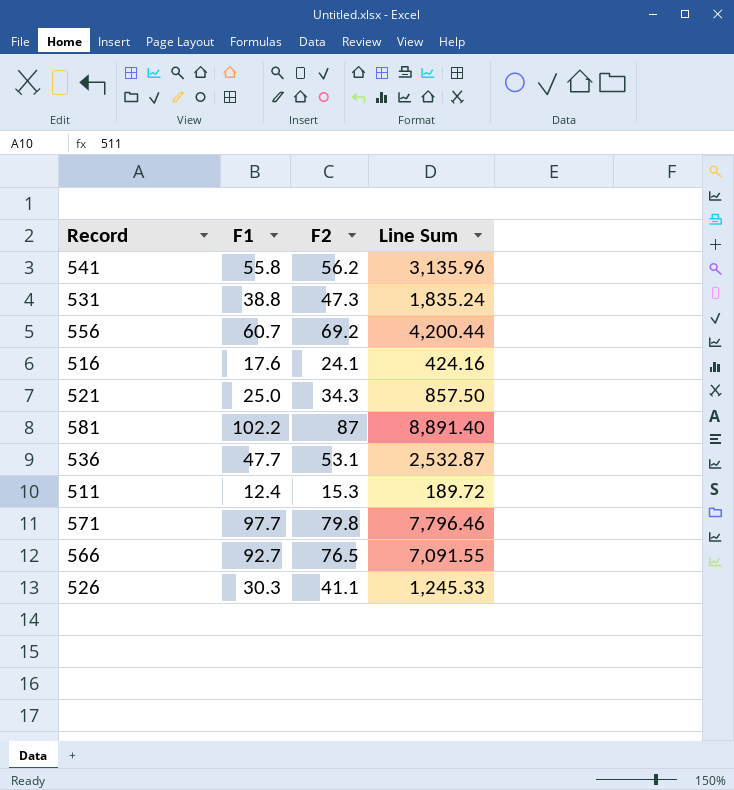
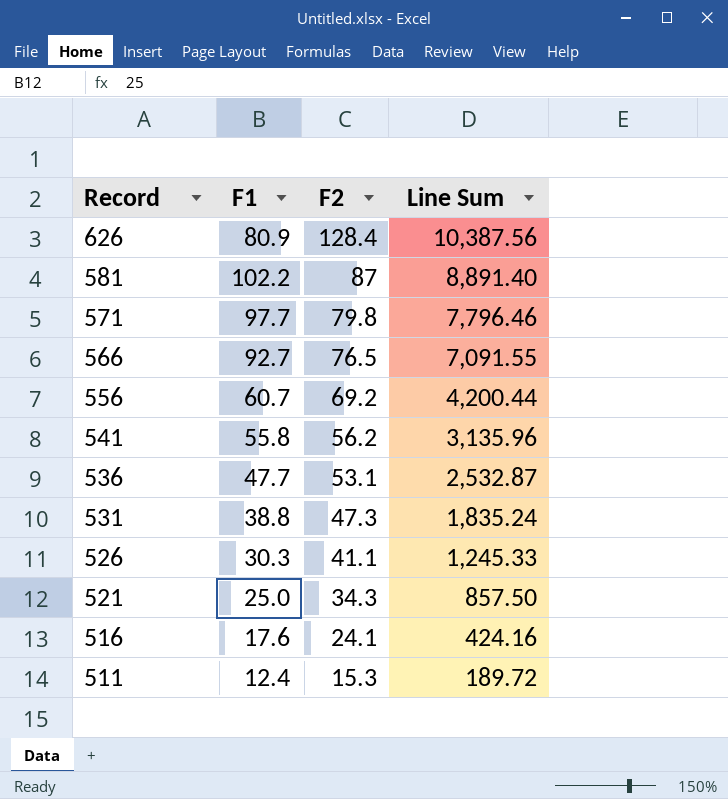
row order: none -> Record descending
row 626: none -> 80.9 | 128.4 | 10,387.56

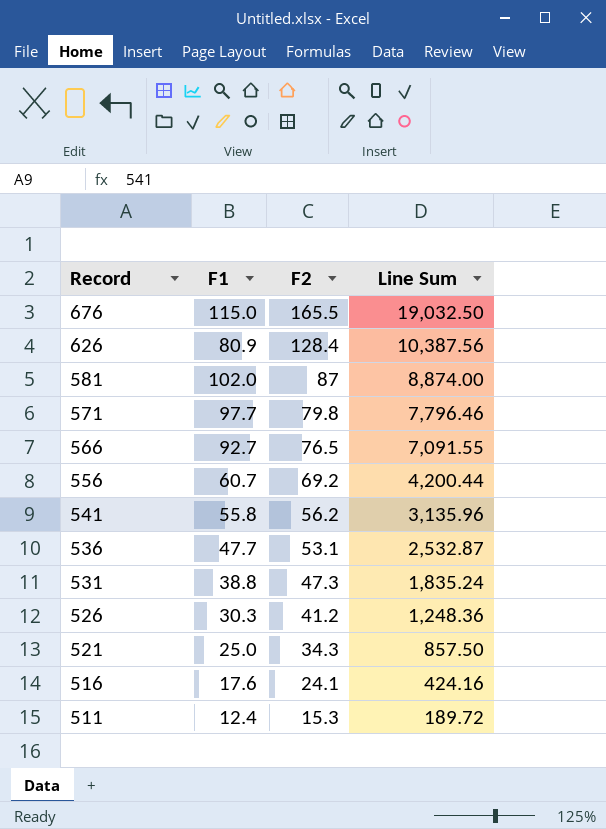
row 676: none -> 115.0 | 165.5 | 19,032.50
581 | F1: 102.2 -> 102.0
581 | Line Sum: 8,891.40 -> 8,874.00
526 | F2: 41.1 -> 41.2
526 | Line Sum: 1,245.33 -> 1,248.36

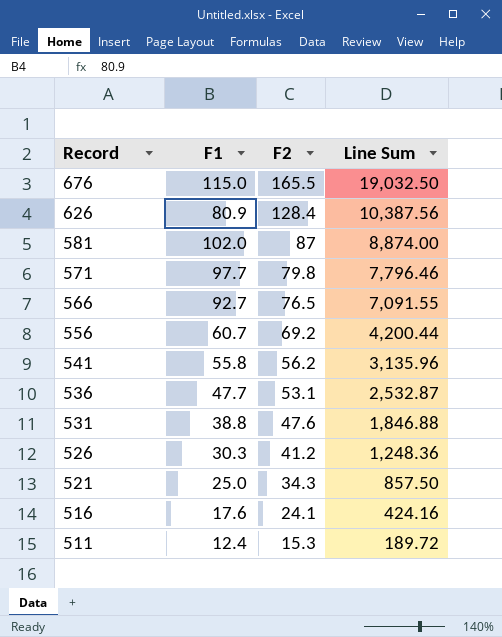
531 | F2: 47.3 -> 47.6
531 | Line Sum: 1,835.24 -> 1,846.88

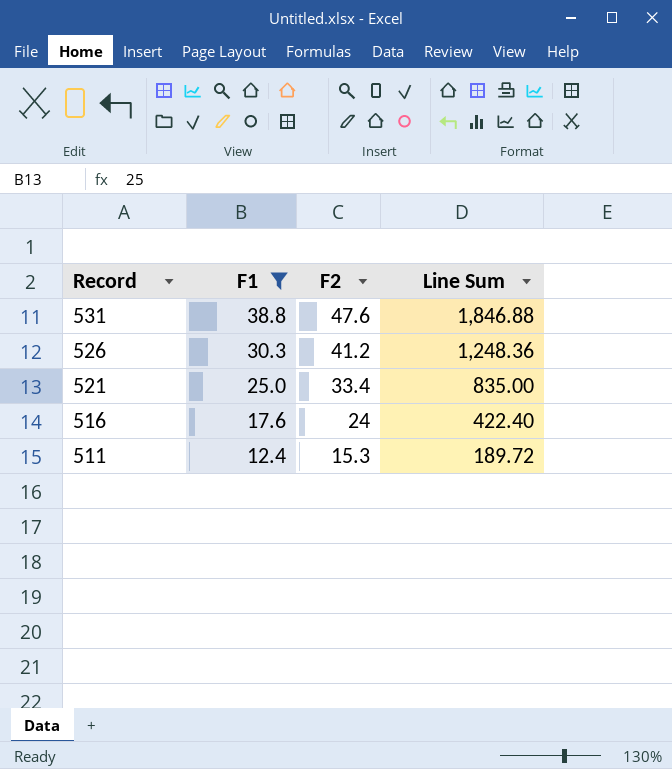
filter: none -> F1 <= 38.8
521 | F2: 34.3 -> 33.4
521 | Line Sum: 857.50 -> 835.00
516 | F2: 24.1 -> 24
516 | Line Sum: 424.16 -> 422.40

